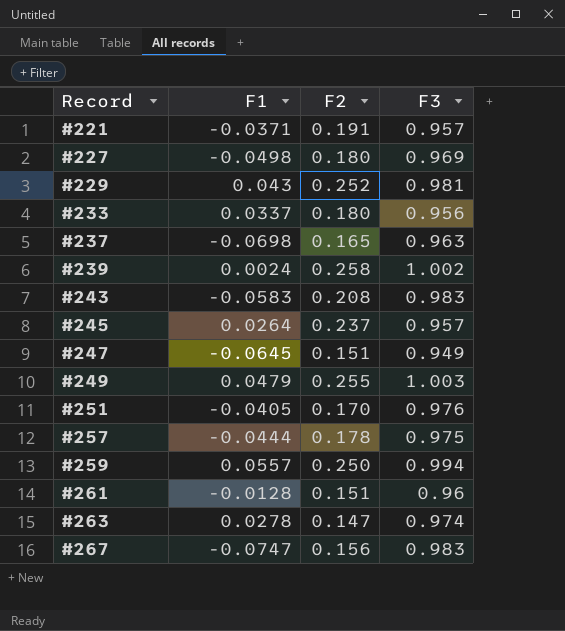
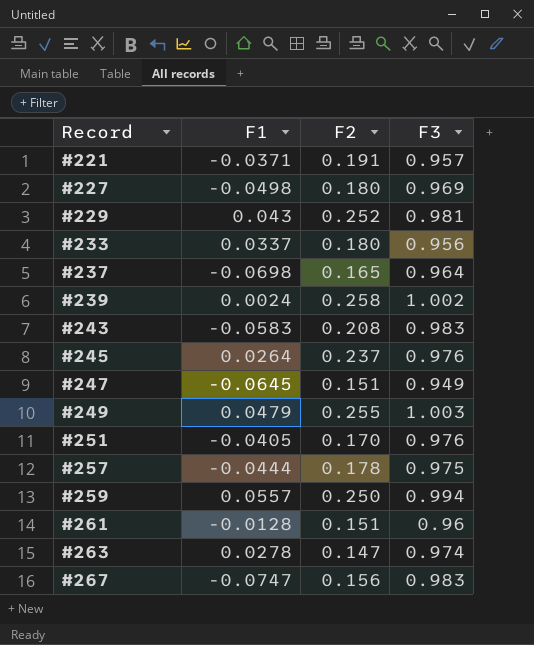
#237 | F3: 0.963 -> 0.964
#245 | F3: 0.957 -> 0.976

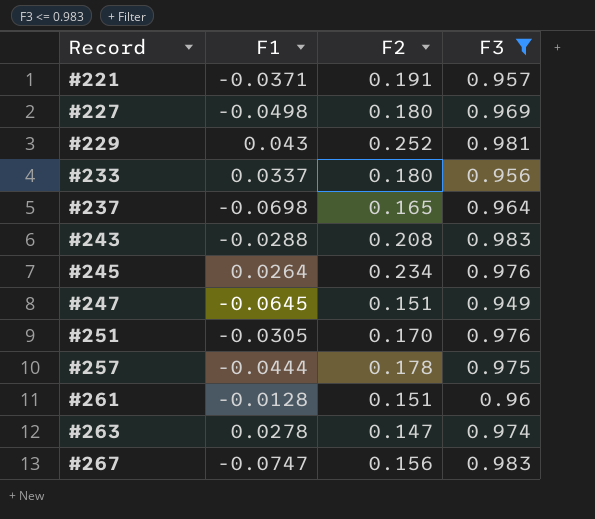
filter: none -> F3 <= 0.983
#243 | F1: -0.0583 -> -0.0288
#245 | F2: 0.237 -> 0.234
#251 | F1: -0.0405 -> -0.0305

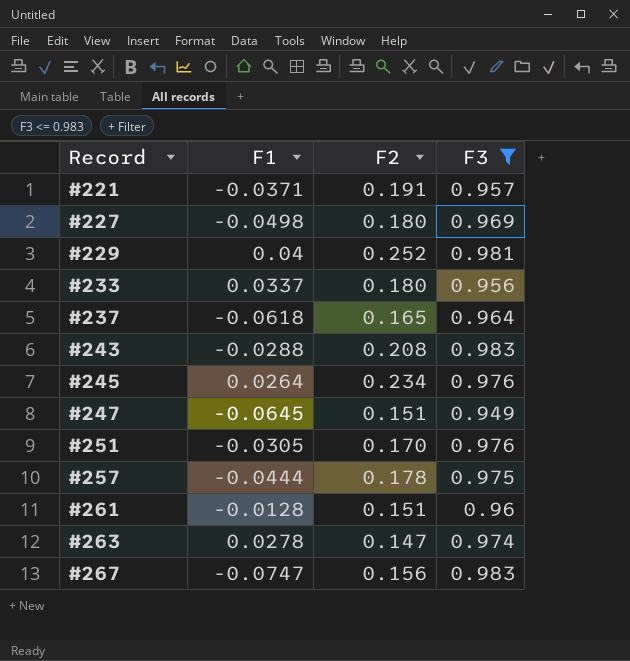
#229 | F1: 0.043 -> 0.04
#237 | F1: -0.0698 -> -0.0618

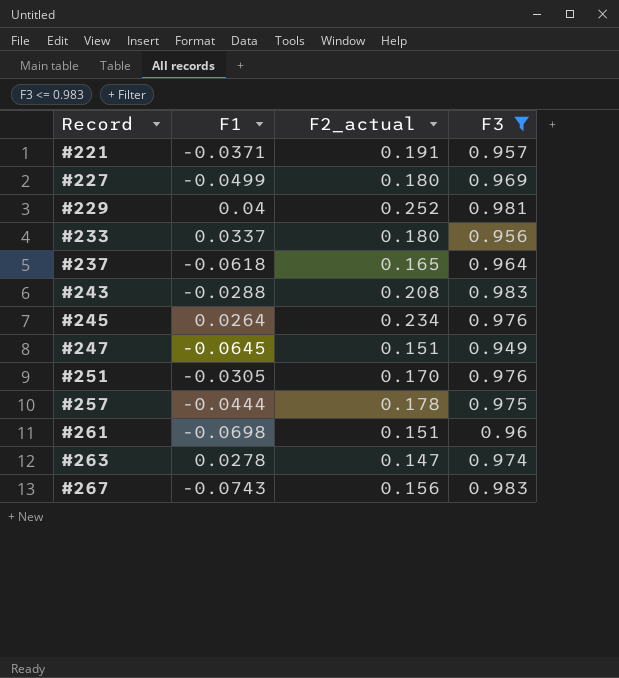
column name: F2 -> F2_actual
#227 | F1: -0.0498 -> -0.0499
#261 | F1: -0.0128 -> -0.0698
#267 | F1: -0.0747 -> -0.0743

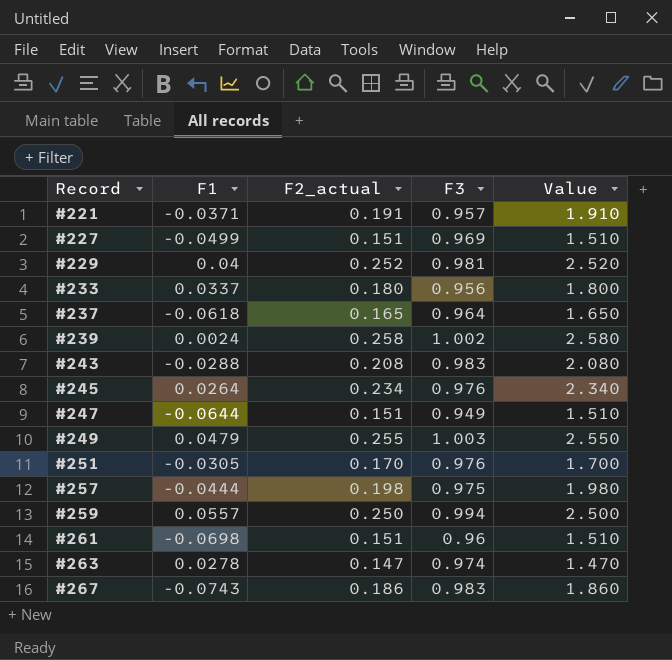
filter: F3 <= 0.983 -> none
column Value | formula: none -> [F2_actual] * 10
#227 | F2_actual: 0.180 -> 0.151
#247 | F1: -0.0645 -> -0.0644
#257 | F2_actual: 0.178 -> 0.198
#267 | F2_actual: 0.156 -> 0.186

